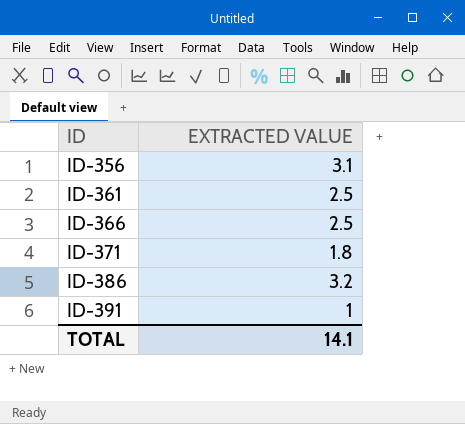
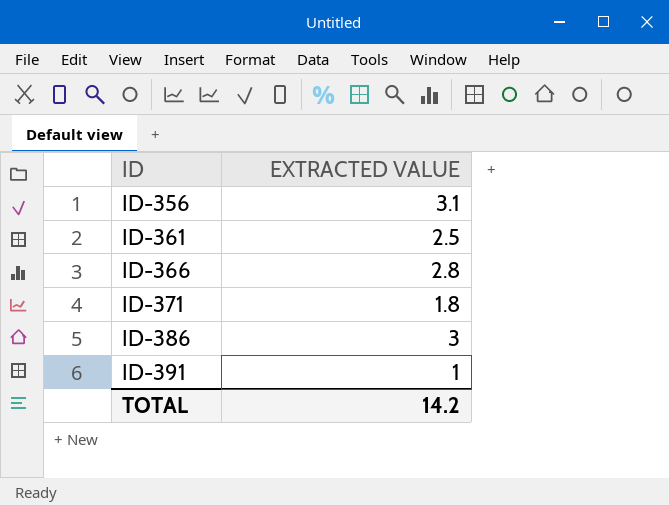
ID-366 | EXTRACTED VALUE: 2.5 -> 2.8
ID-386 | EXTRACTED VALUE: 3.2 -> 3
TOTAL | EXTRACTED VALUE: 14.1 -> 14.2

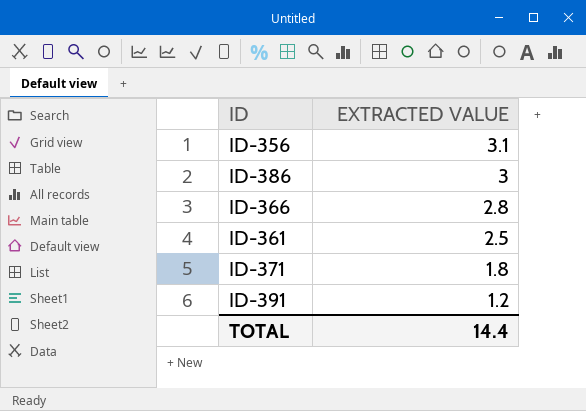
row order: ID ascending -> EXTRACTED VALUE descending
ID-391 | EXTRACTED VALUE: 1 -> 1.2
TOTAL | EXTRACTED VALUE: 14.2 -> 14.4

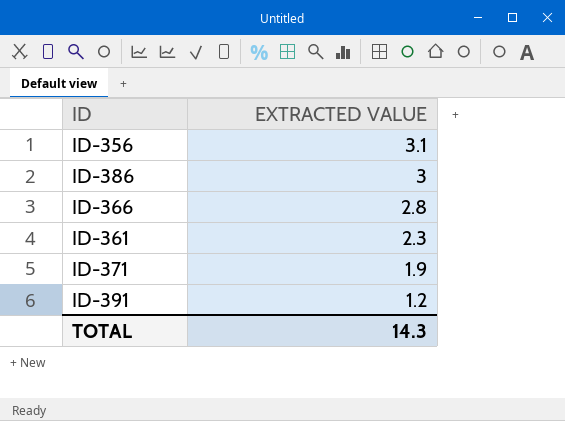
ID-361 | EXTRACTED VALUE: 2.5 -> 2.3
ID-371 | EXTRACTED VALUE: 1.8 -> 1.9
TOTAL | EXTRACTED VALUE: 14.4 -> 14.3

